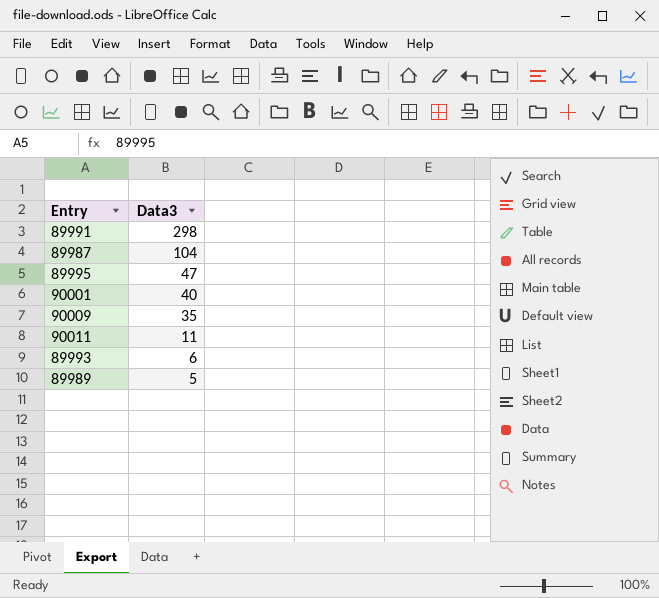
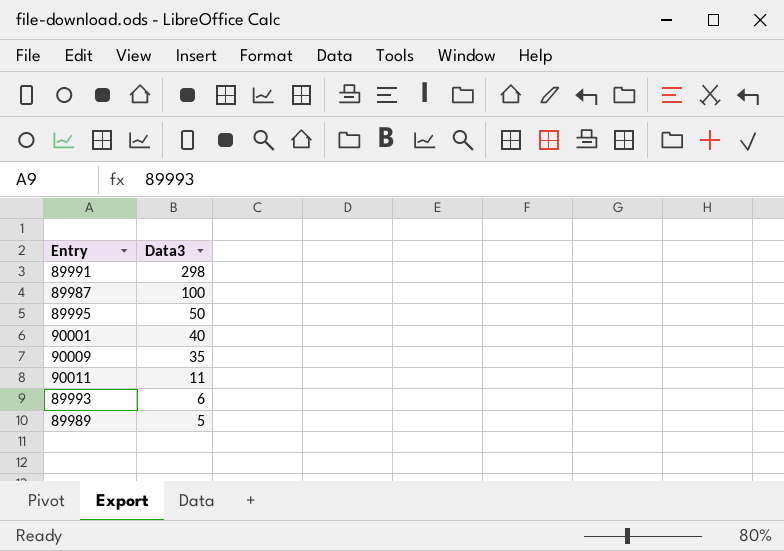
89987 | Data3: 104 -> 100
89995 | Data3: 47 -> 50

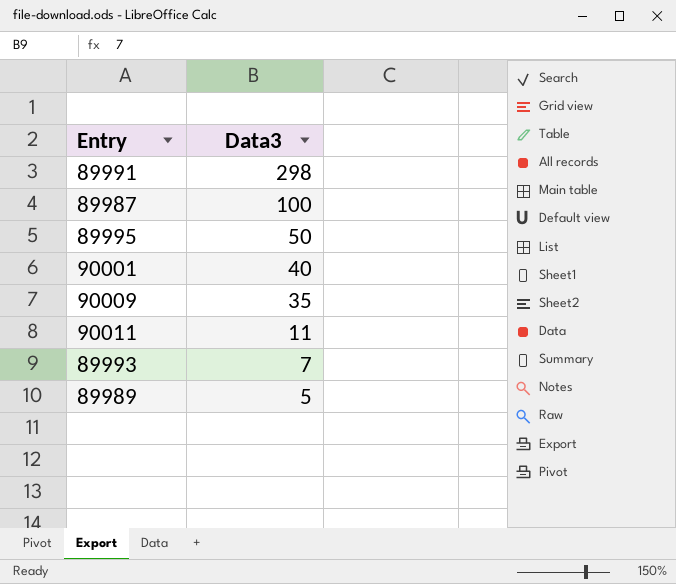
89993 | Data3: 6 -> 7

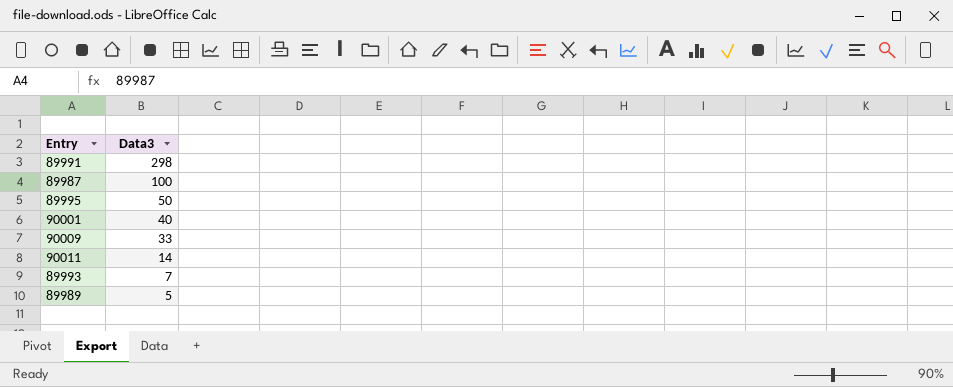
90009 | Data3: 35 -> 33
90011 | Data3: 11 -> 14

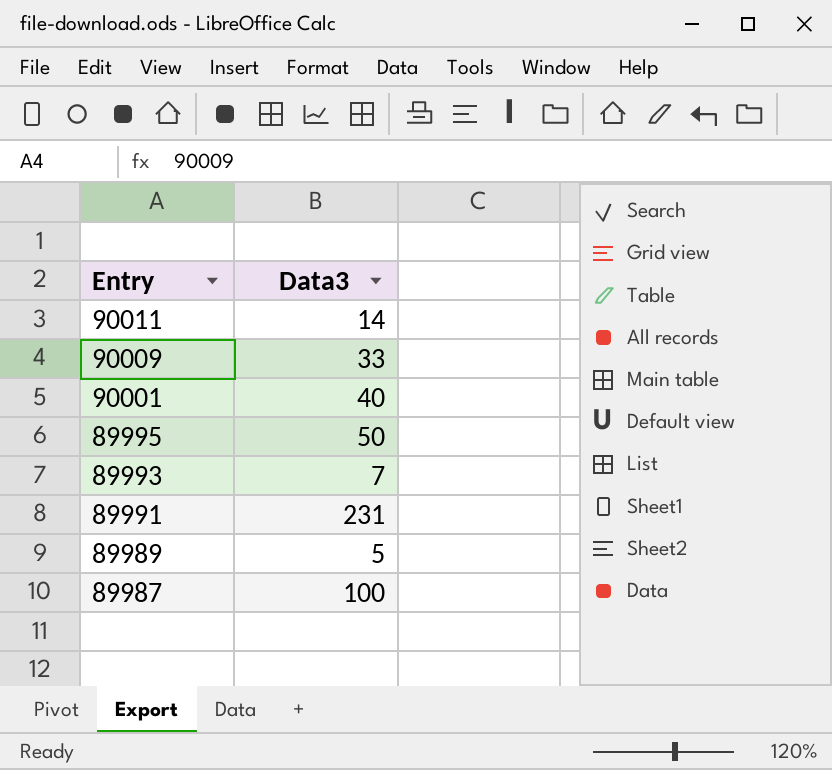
row order: Data3 descending -> Entry descending
89991 | Data3: 298 -> 231

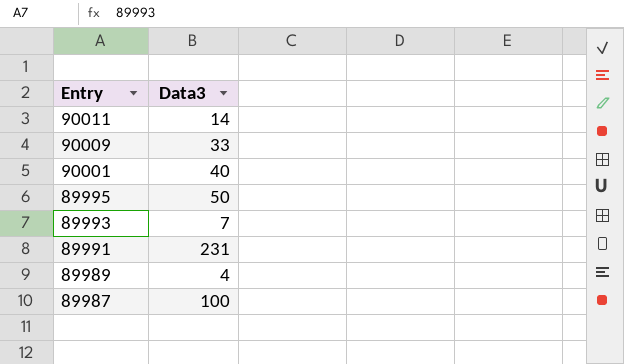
89989 | Data3: 5 -> 4

